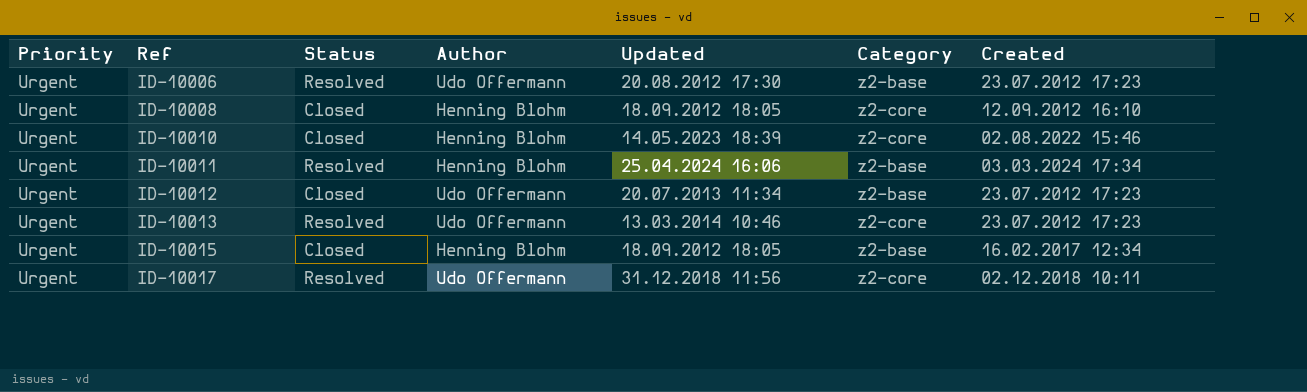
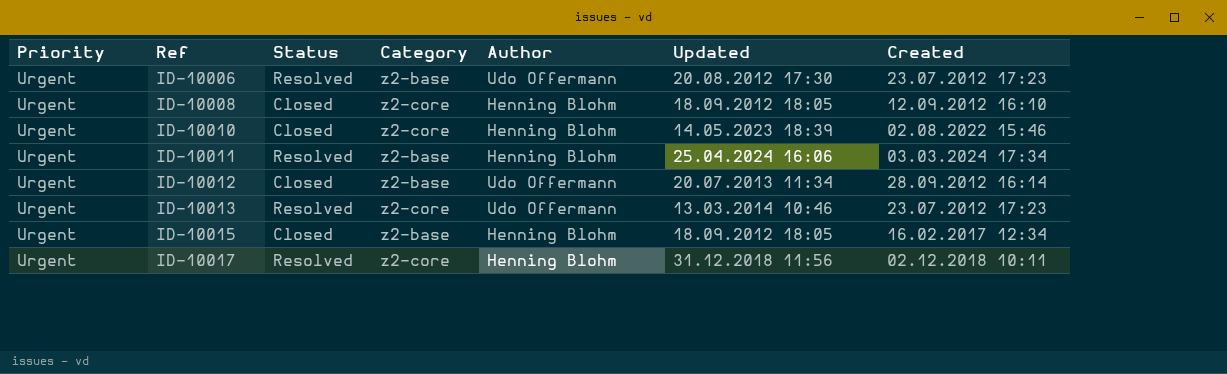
column Category | position: 6 -> 4
ID-10012 | Created: 23.07.2012 17:23 -> 28.09.2012 16:14
ID-10017 | Author: Udo Offermann -> Henning Blohm

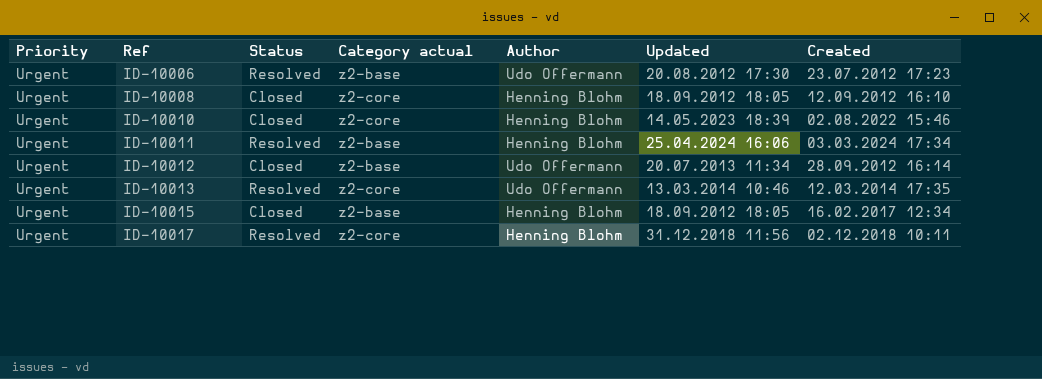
column name: Category -> Category actual
ID-10013 | Created: 23.07.2012 17:23 -> 12.03.2014 17:35

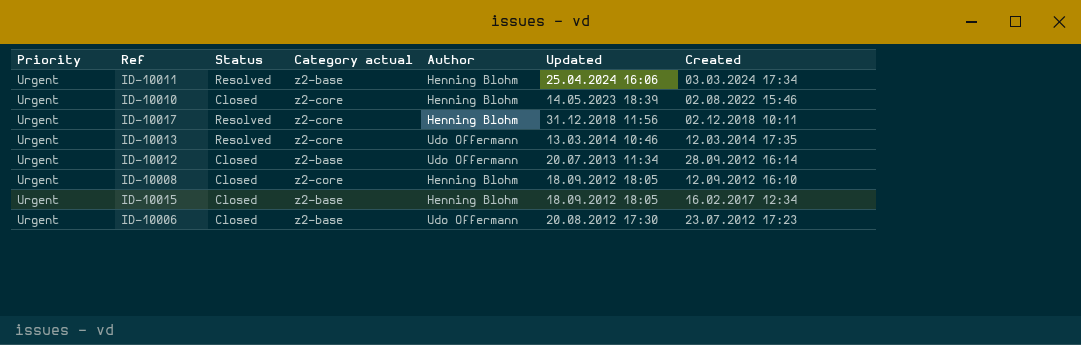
row order: Ref ascending -> Updated descending
ID-10006 | Status: Resolved -> Closed

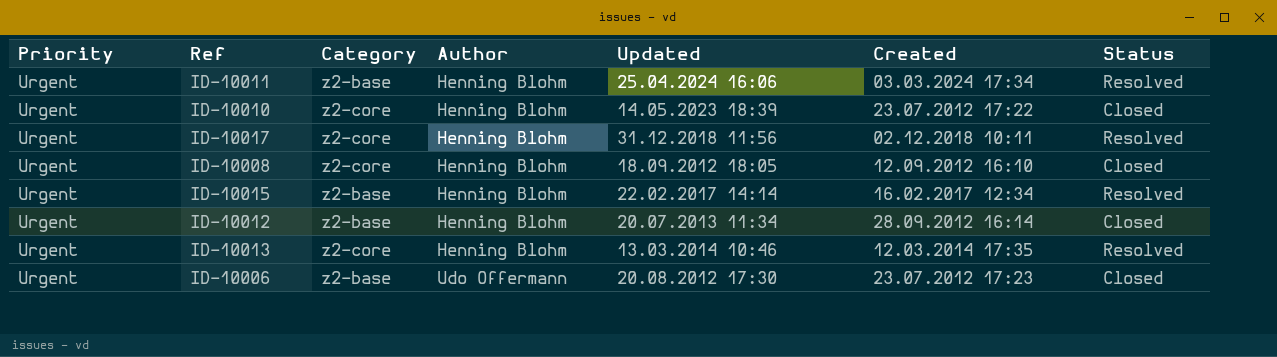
row order: Updated descending -> Author ascending
column name: Category actual -> Category
column Status | position: 3 -> 7
ID-10010 | Created: 02.08.2022 15:46 -> 23.07.2012 17:22
ID-10015 | Updated: 18.09.2012 18:05 -> 22.02.2017 14:14
ID-10015 | Status: Closed -> Resolved
ID-10012 | Author: Udo Offermann -> Henning Blohm
ID-10013 | Author: Udo Offermann -> Henning Blohm

